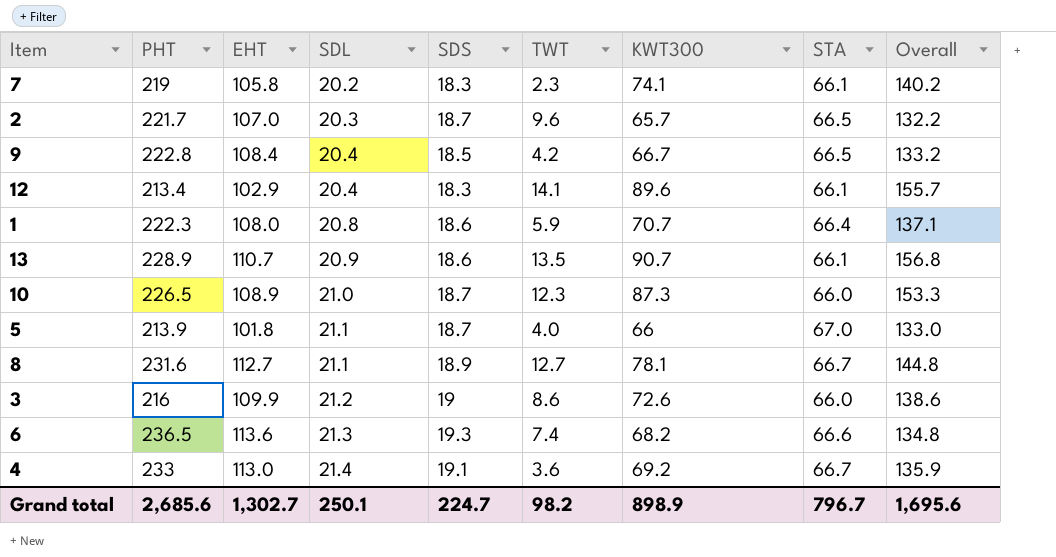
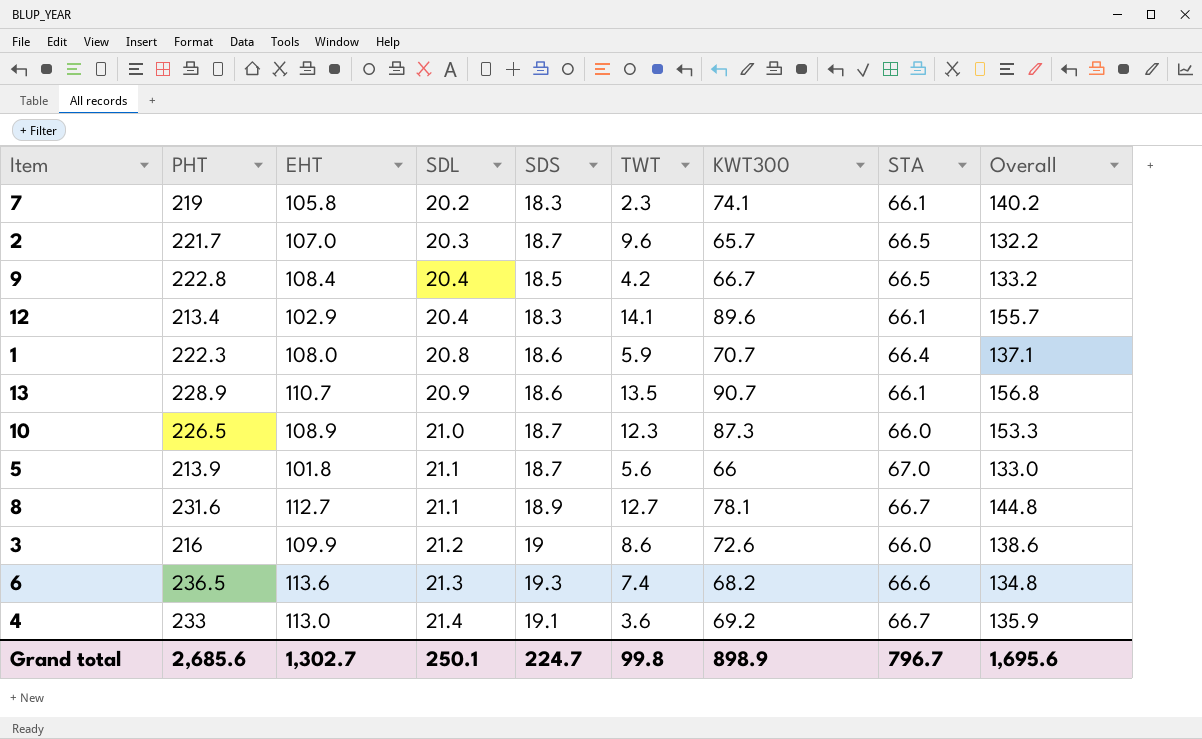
5 | TWT: 4.0 -> 5.6
Grand total | TWT: 98.2 -> 99.8

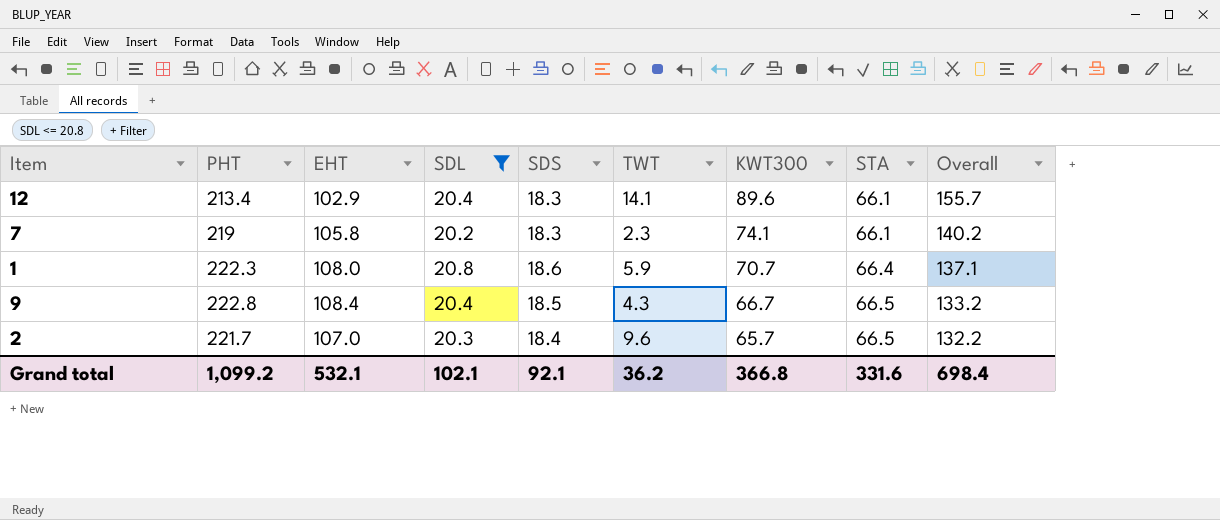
filter: none -> SDL <= 20.8
row order: SDL ascending -> KWT300 descending
9 | TWT: 4.2 -> 4.3
2 | SDS: 18.7 -> 18.4
Grand total | PHT: 2,685.6 -> 1,099.2
Grand total | EHT: 1,302.7 -> 532.1
Grand total | SDL: 250.1 -> 102.1
Grand total | SDS: 224.7 -> 92.1
Grand total | TWT: 99.8 -> 36.2
Grand total | KWT300: 898.9 -> 366.8
Grand total | STA: 796.7 -> 331.6
Grand total | Overall: 1,695.6 -> 698.4

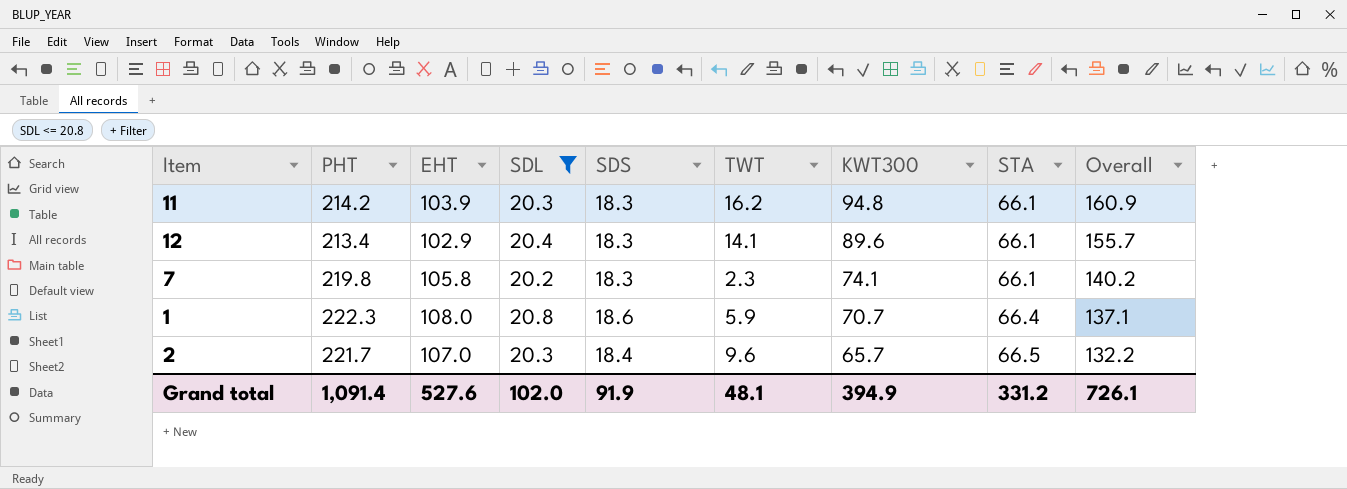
row 9: 222.8 | 108.4 | 20.4 | 18.5 | 4.3 | 66.7 | 66.5 | 133.2 -> none
row 11: none -> 214.2 | 103.9 | 20.3 | 18.3 | 16.2 | 94.8 | 66.1 | 160.9
7 | PHT: 219 -> 219.8
Grand total | PHT: 1,099.2 -> 1,091.4
Grand total | EHT: 532.1 -> 527.6
Grand total | SDL: 102.1 -> 102.0
Grand total | SDS: 92.1 -> 91.9
Grand total | TWT: 36.2 -> 48.1
Grand total | KWT300: 366.8 -> 394.9
Grand total | STA: 331.6 -> 331.2
Grand total | Overall: 698.4 -> 726.1

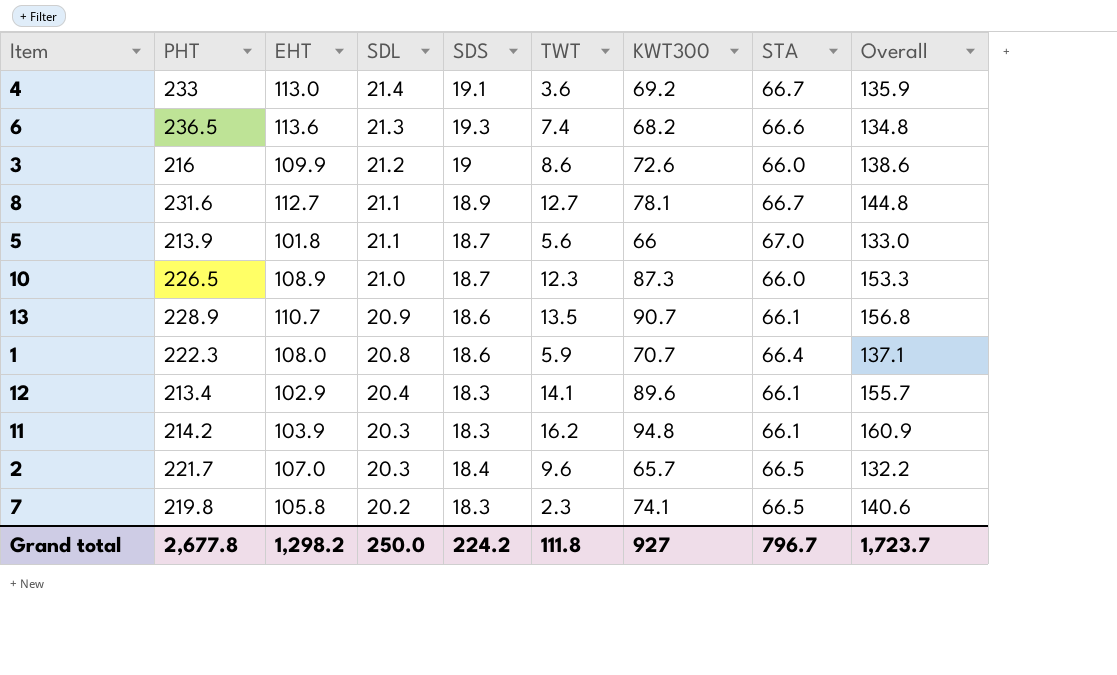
filter: SDL <= 20.8 -> none
row order: KWT300 descending -> SDL descending
7 | STA: 66.1 -> 66.5
7 | Overall: 140.2 -> 140.6
Grand total | PHT: 1,091.4 -> 2,677.8
Grand total | EHT: 527.6 -> 1,298.2
Grand total | SDL: 102.0 -> 250.0
Grand total | SDS: 91.9 -> 224.2
Grand total | TWT: 48.1 -> 111.8
Grand total | KWT300: 394.9 -> 927
Grand total | STA: 331.2 -> 796.7
Grand total | Overall: 726.1 -> 1,723.7

